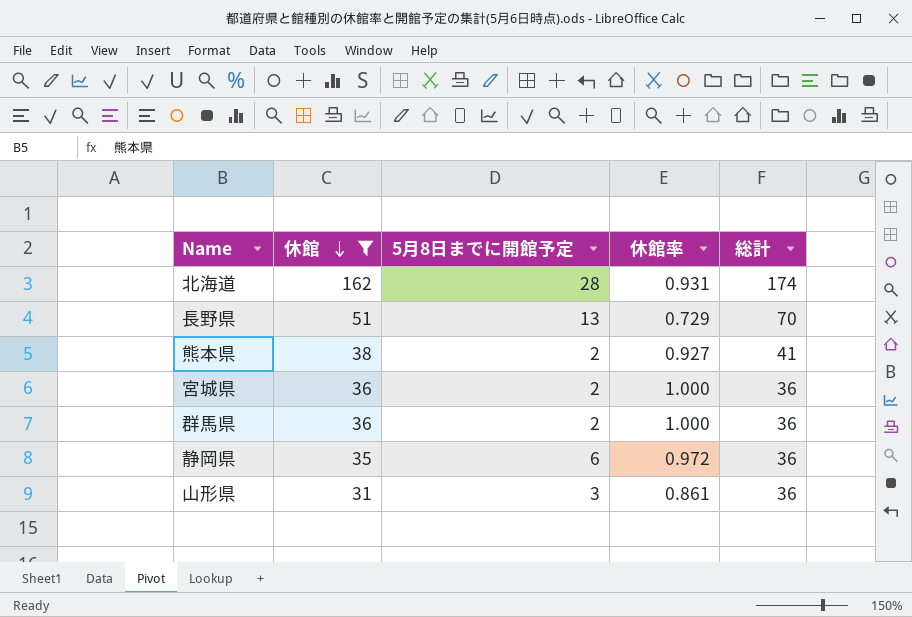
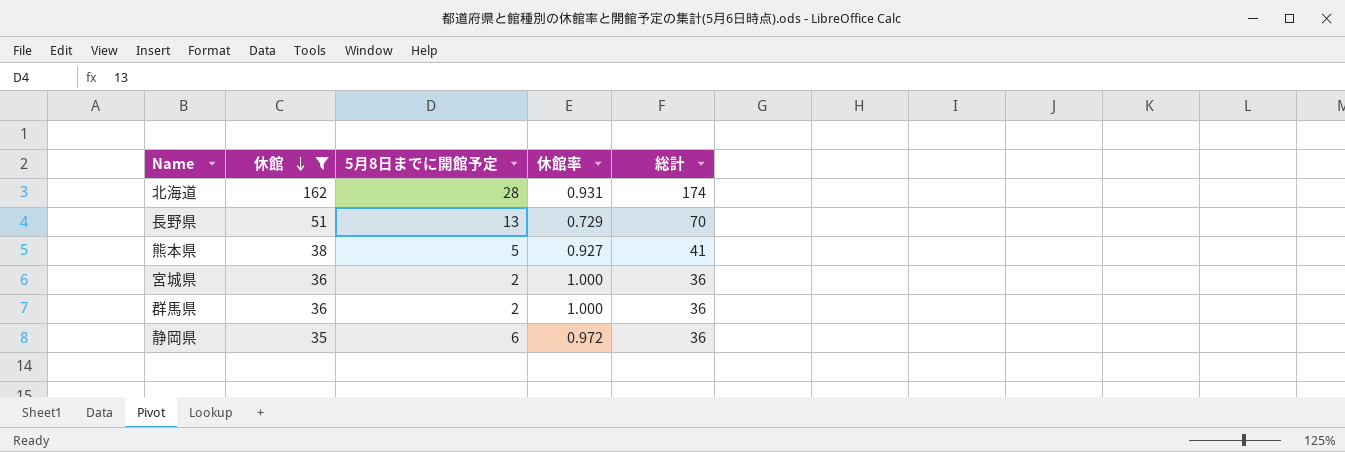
row 山形県: 31 | 3 | 0.861 | 36 -> none
熊本県 | 5月8日までに開館予定: 2 -> 5

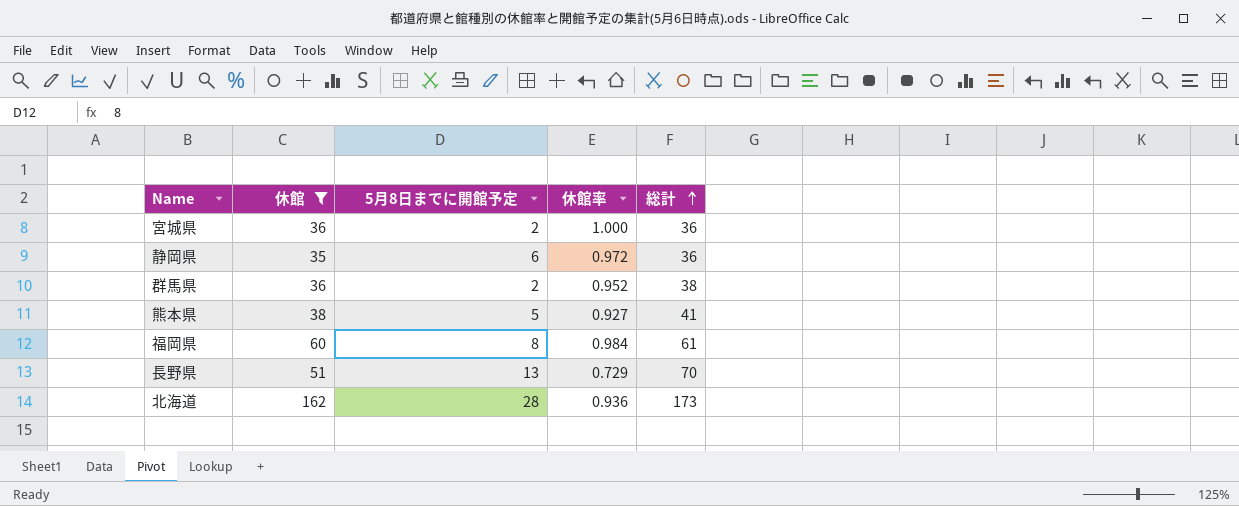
row order: 休館 descending -> 総計 ascending
群馬県 | 休館率: 1.000 -> 0.952
群馬県 | 総計: 36 -> 38
row 福岡県: none -> 60 | 8 | 0.984 | 61
北海道 | 休館率: 0.931 -> 0.936
北海道 | 総計: 174 -> 173

